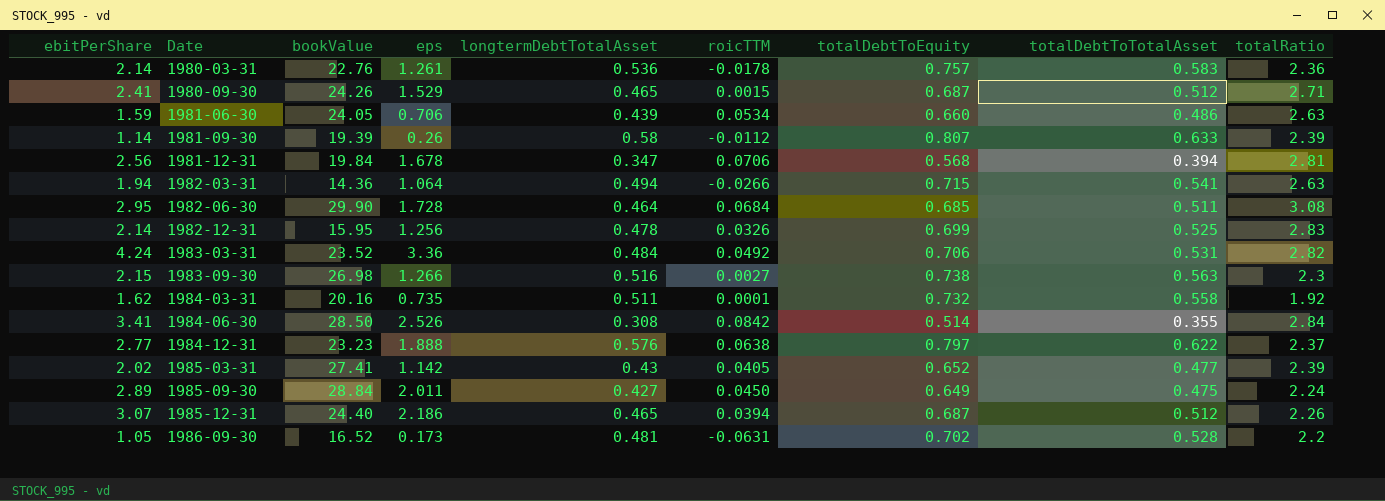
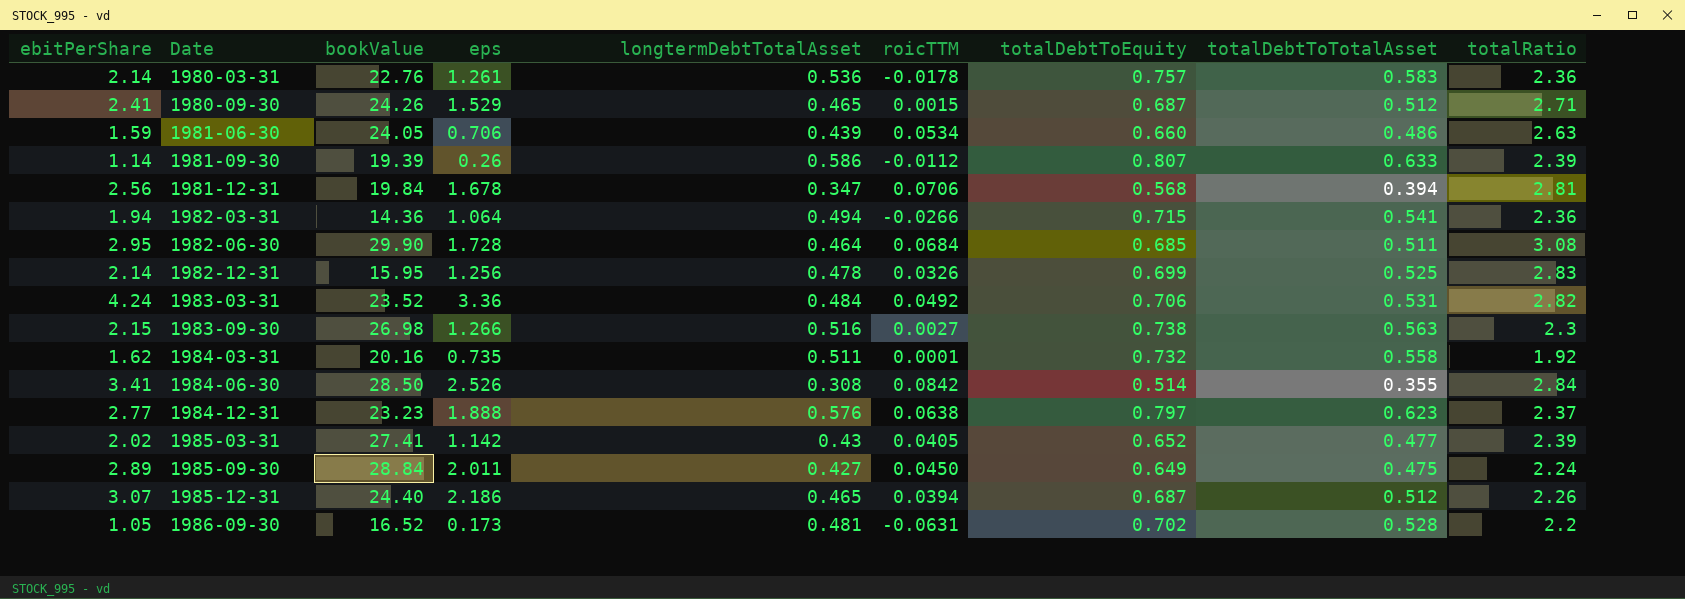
1981-09-30 | longtermDebtTotalAsset: 0.58 -> 0.586
1982-03-31 | totalRatio: 2.63 -> 2.36
1984-12-31 | totalDebtToTotalAsset: 0.622 -> 0.623

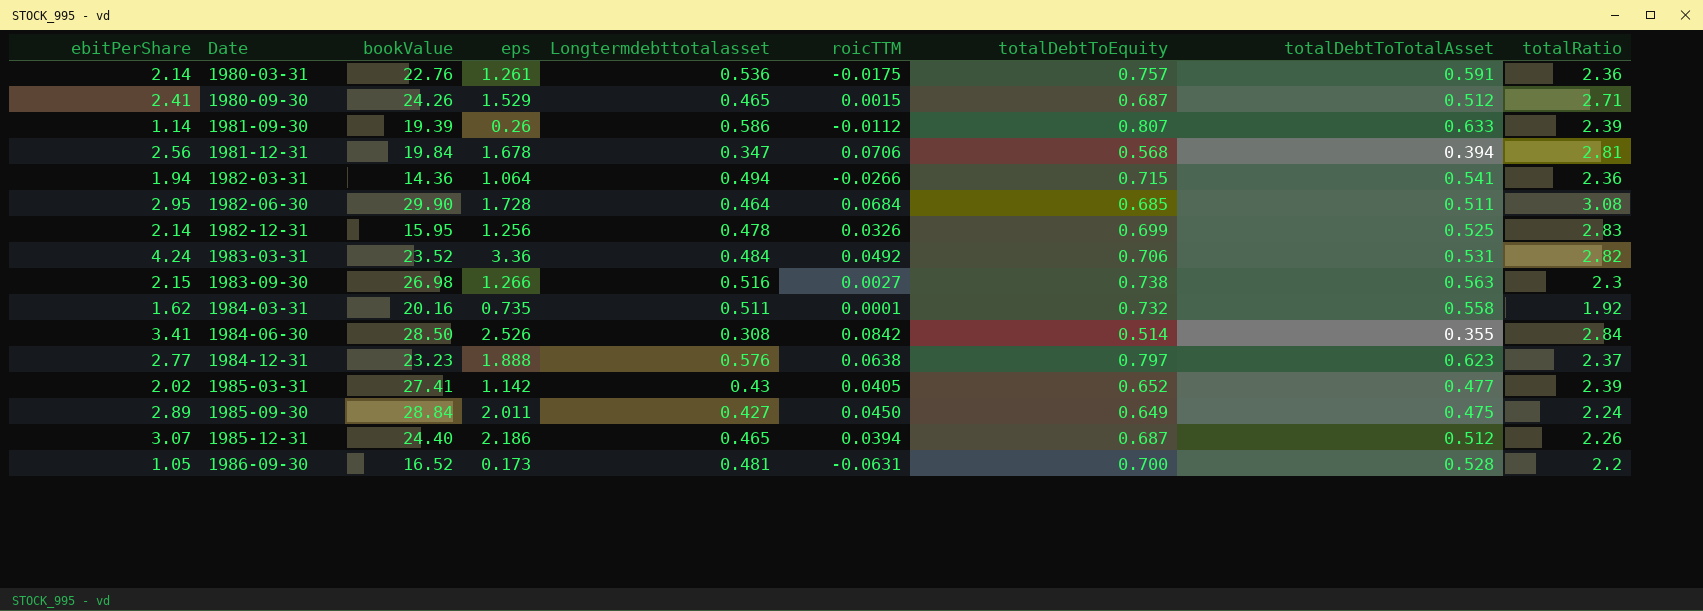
column name: longtermDebtTotalAsset -> Longtermdebttotalasset
row 1981-06-30: 1.59 | 24.05 | 0.706 | 0.439 | 0.0534 | 0.660 | 0.486 | 2.63 -> none
1980-03-31 | roicTTM: -0.0178 -> -0.0175
1980-03-31 | totalDebtToTotalAsset: 0.583 -> 0.591
1986-09-30 | totalDebtToEquity: 0.702 -> 0.700

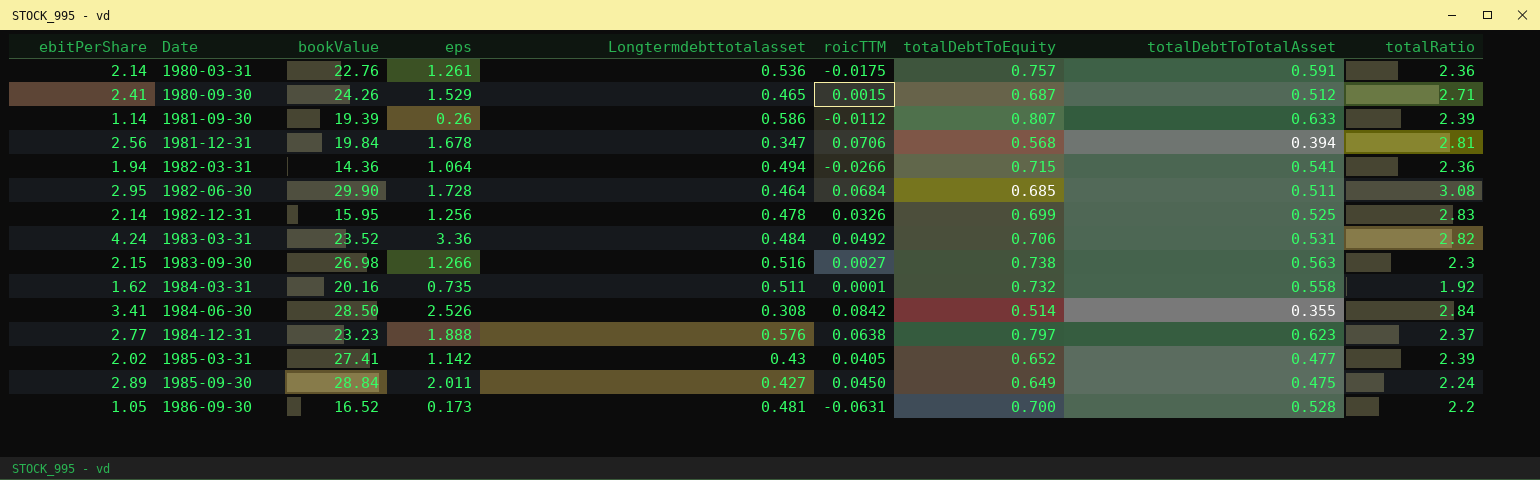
row 1985-12-31: 3.07 | 24.40 | 2.186 | 0.465 | 0.0394 | 0.687 | 0.512 | 2.26 -> none

